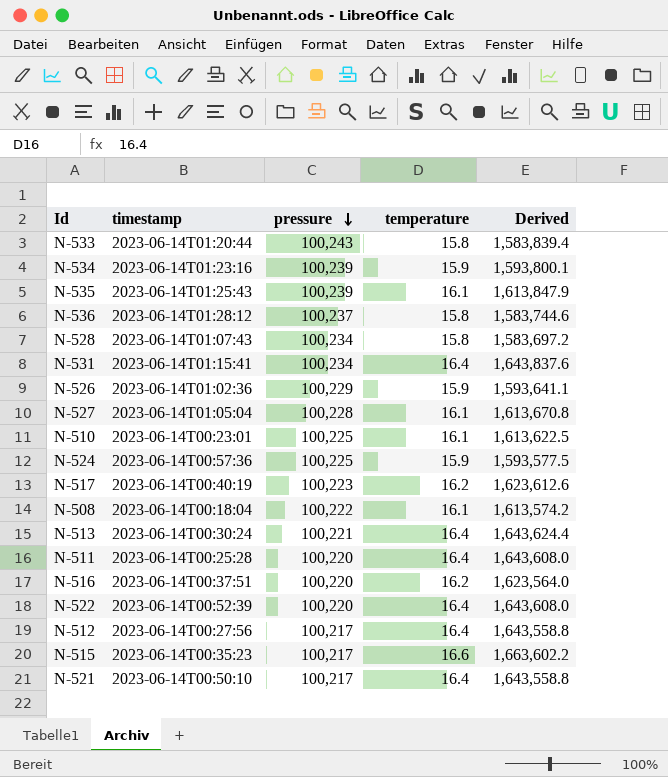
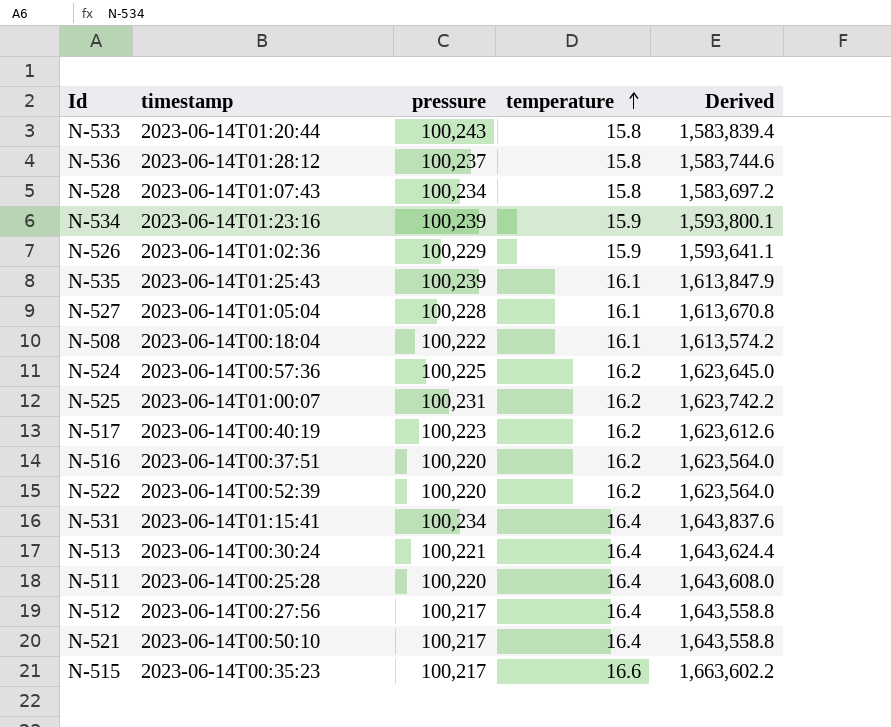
row order: pressure descending -> temperature ascending
row N-510: 2023-06-14T00:23:01 | 100,225 | 16.1 | 1,613,622.5 -> none
N-524 | temperature: 15.9 -> 16.2
N-524 | Derived: 1,593,577.5 -> 1,623,645.0
row N-525: none -> 2023-06-14T01:00:07 | 100,231 | 16.2 | 1,623,742.2
N-522 | temperature: 16.4 -> 16.2
N-522 | Derived: 1,643,608.0 -> 1,623,564.0

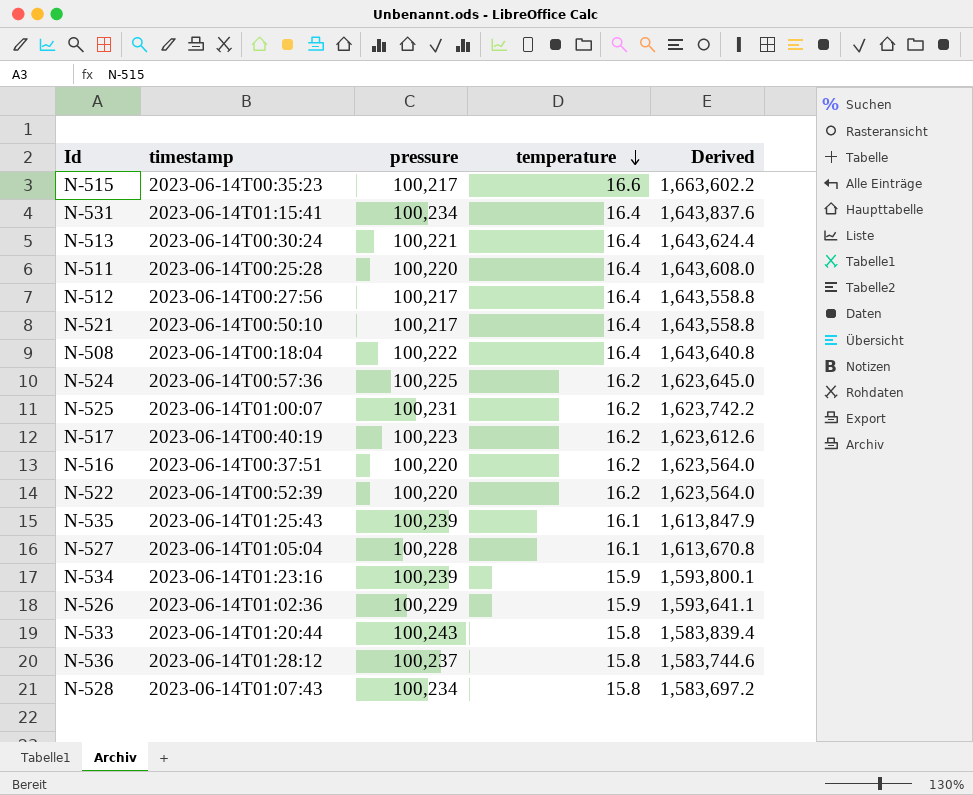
row order: temperature ascending -> temperature descending
N-508 | temperature: 16.1 -> 16.4
N-508 | Derived: 1,613,574.2 -> 1,643,640.8

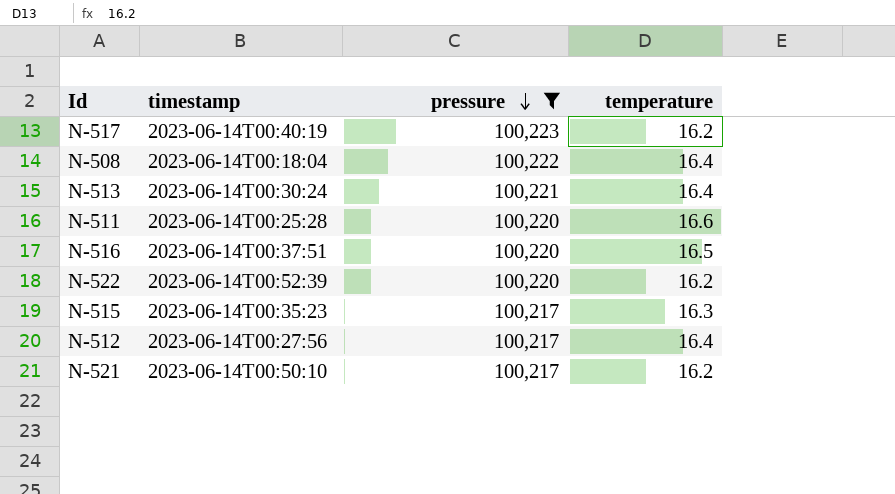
filter: none -> pressure <= 100,223
row order: temperature descending -> pressure descending
column Derived | formula: [pressure] * [temperature] -> none
N-511 | temperature: 16.4 -> 16.6
N-516 | temperature: 16.2 -> 16.5
N-515 | temperature: 16.6 -> 16.3
N-521 | temperature: 16.4 -> 16.2

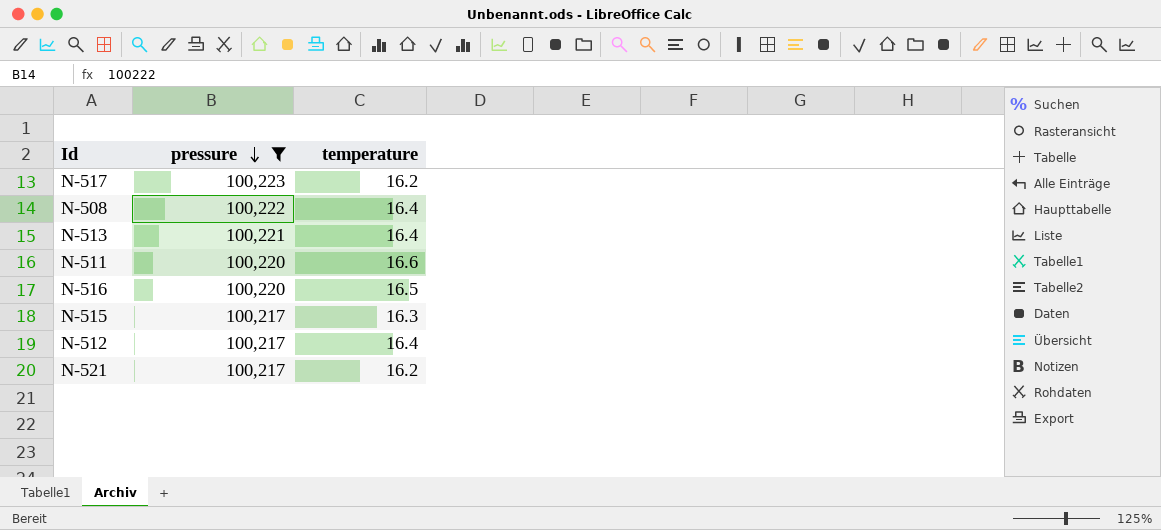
column timestamp | position: 2 -> none
row N-522: 2023-06-14T00:52:39 | 100,220 | 16.2 -> none

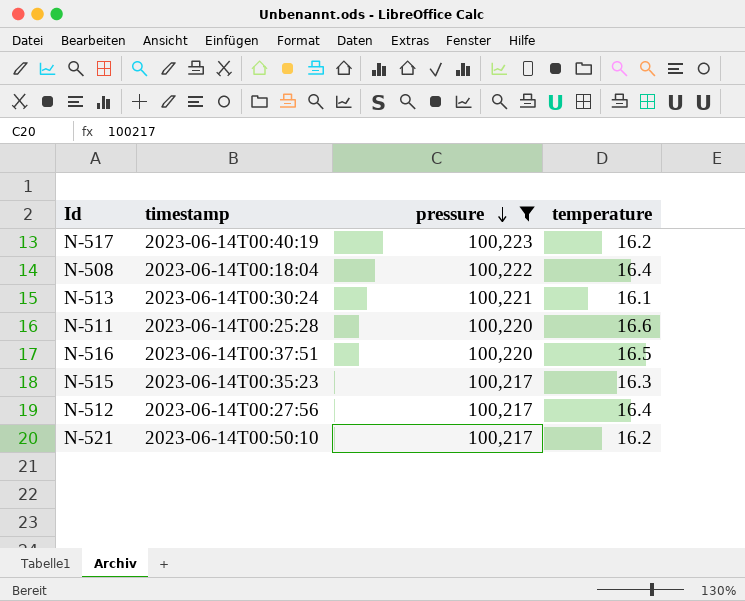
column timestamp | position: none -> 2
N-513 | temperature: 16.4 -> 16.1

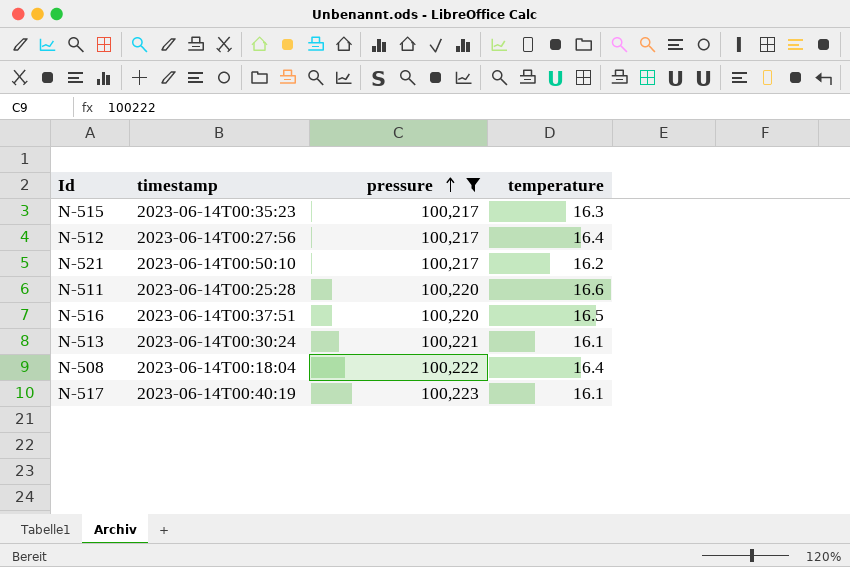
row order: pressure descending -> pressure ascending
N-517 | temperature: 16.2 -> 16.1

